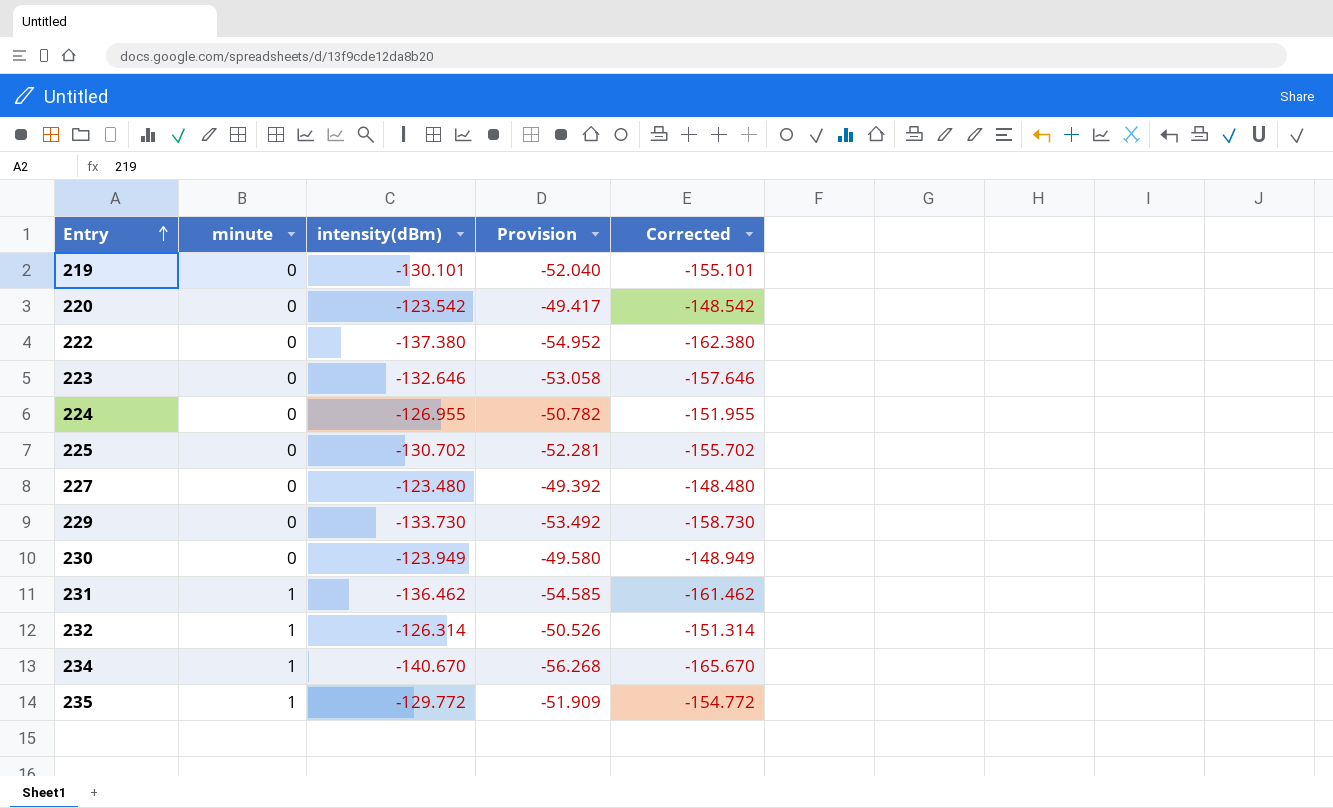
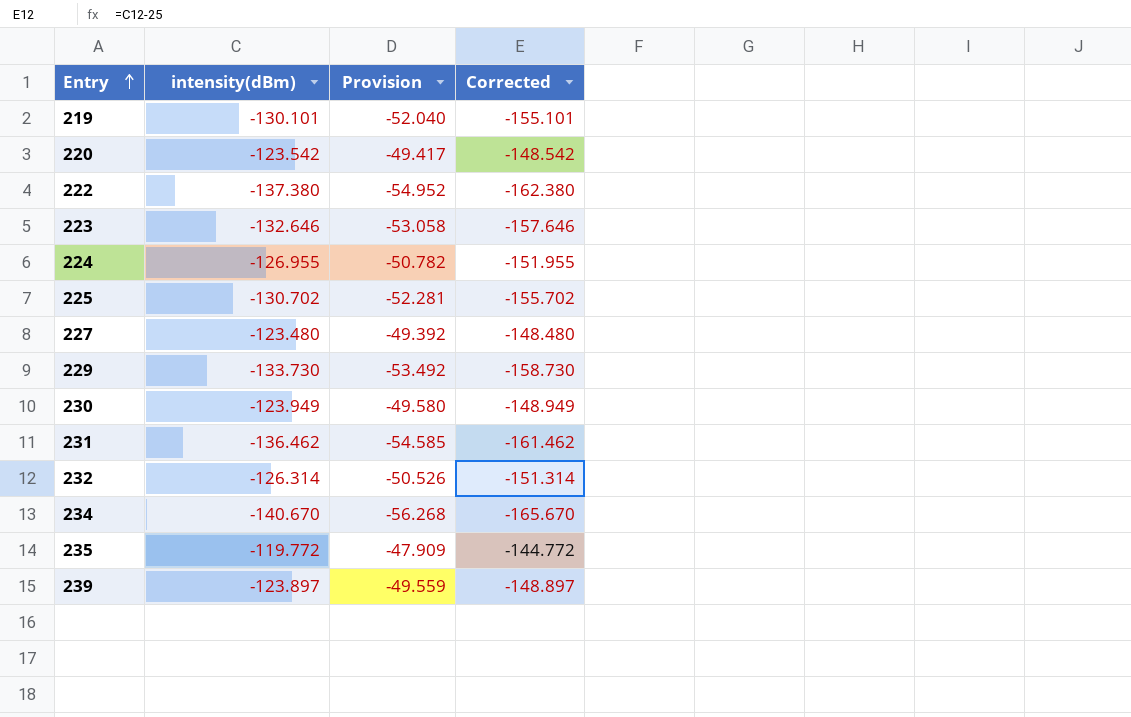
column minute | position: 2 -> none
235 | intensity(dBm): -129.772 -> -119.772
235 | Provision: -51.909 -> -47.909
235 | Corrected: -154.772 -> -144.772
row 239: none -> -123.897 | -49.559 | -148.897

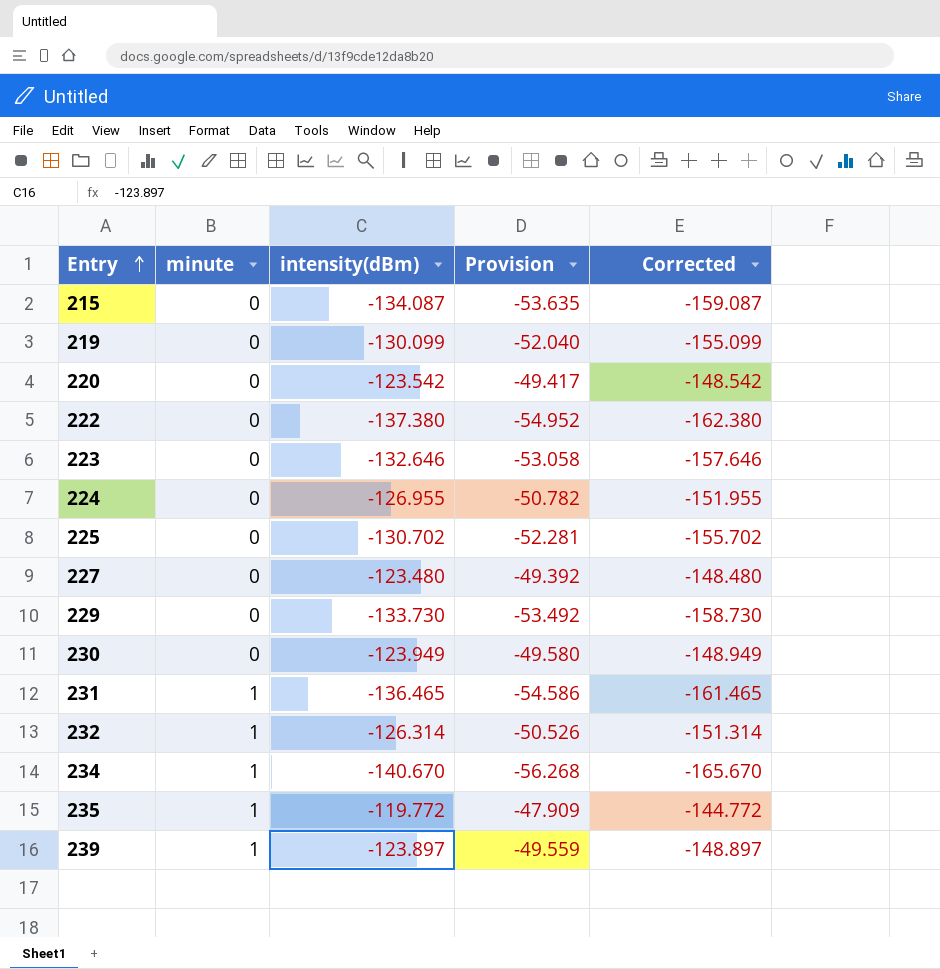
column minute | position: none -> 2
row 215: none -> 0 | -134.087 | -53.635 | -159.087
219 | intensity(dBm): -130.101 -> -130.099
219 | Corrected: -155.101 -> -155.099
231 | intensity(dBm): -136.462 -> -136.465
231 | Provision: -54.585 -> -54.586
231 | Corrected: -161.462 -> -161.465

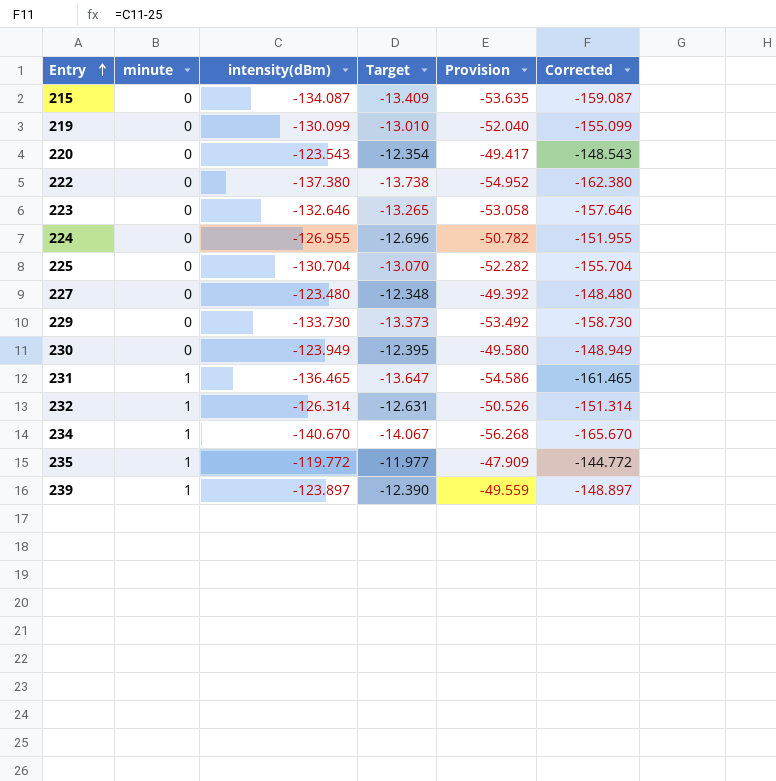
column Target | formula: none -> [intensity(dBm)] * 0.1
220 | intensity(dBm): -123.542 -> -123.543
220 | Corrected: -148.542 -> -148.543
225 | intensity(dBm): -130.702 -> -130.704
225 | Provision: -52.281 -> -52.282
225 | Corrected: -155.702 -> -155.704

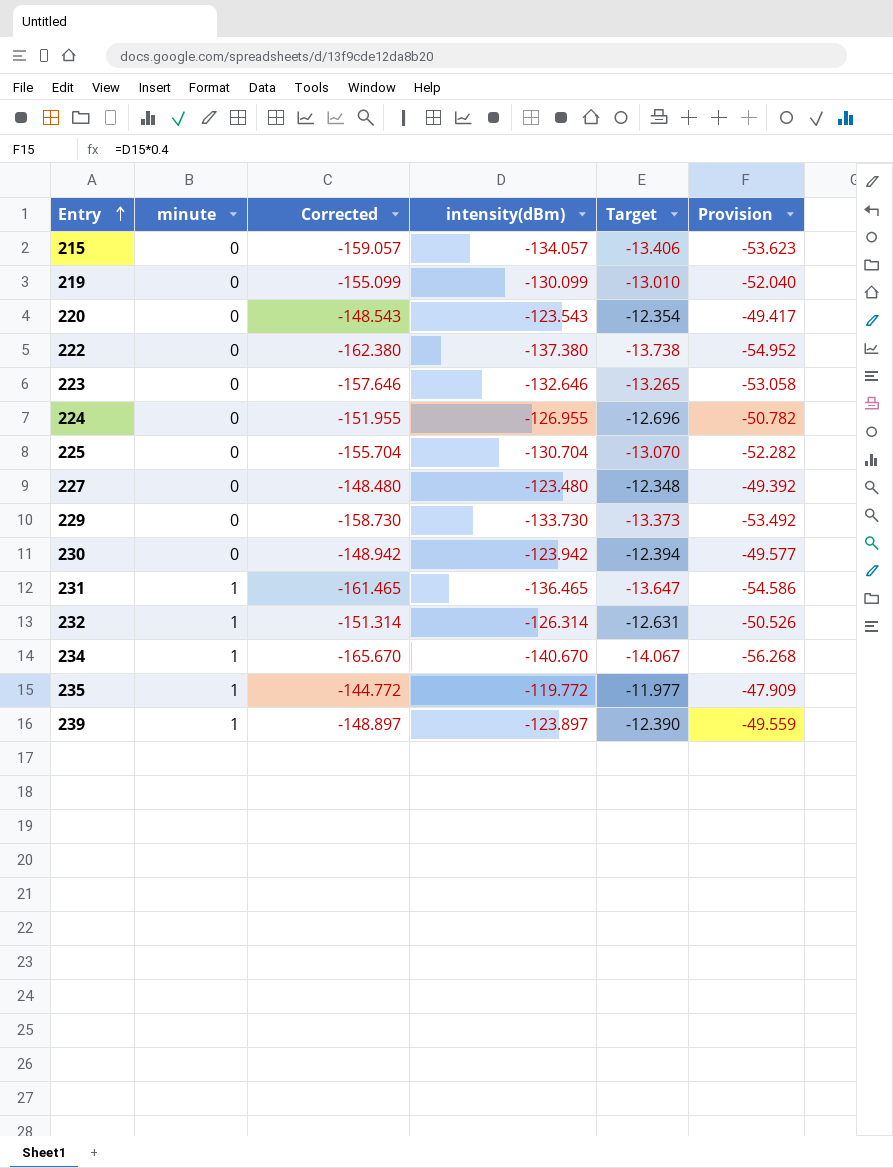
column Corrected | position: 6 -> 3
215 | Corrected: -159.087 -> -159.057
215 | intensity(dBm): -134.087 -> -134.057
215 | Target: -13.409 -> -13.406
215 | Provision: -53.635 -> -53.623
230 | Corrected: -148.949 -> -148.942
230 | intensity(dBm): -123.949 -> -123.942
230 | Target: -12.395 -> -12.394
230 | Provision: -49.580 -> -49.577

